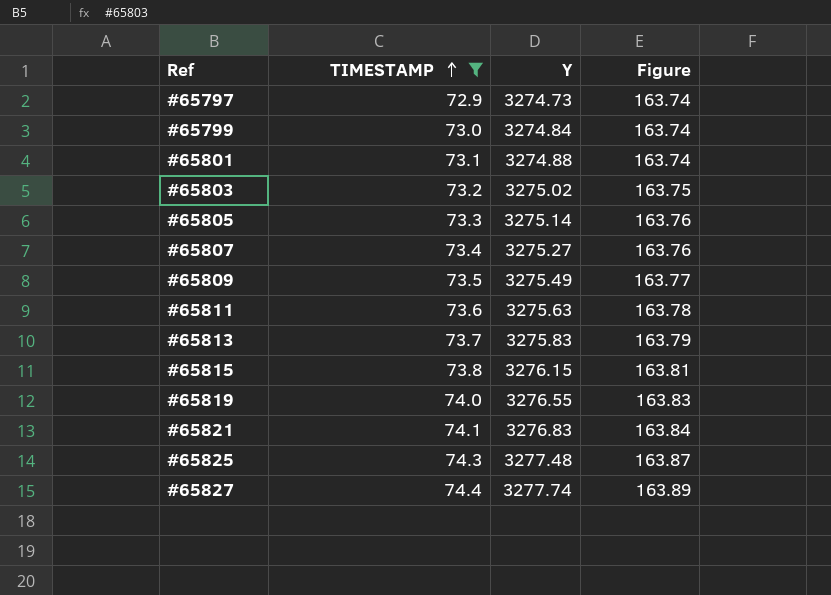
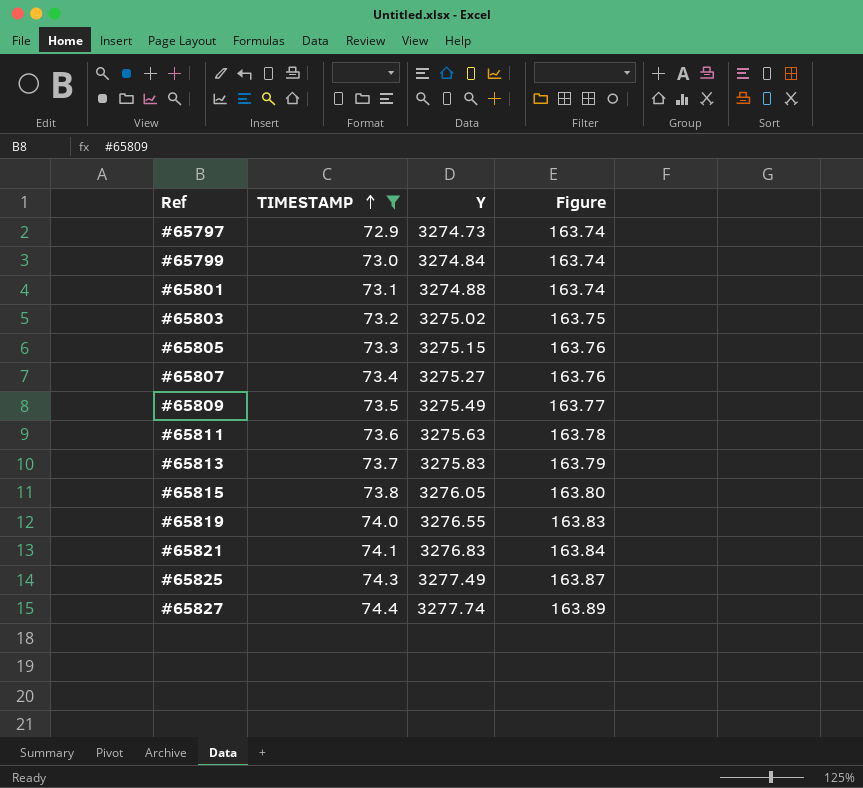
#65805 | Y: 3275.14 -> 3275.15
#65815 | Y: 3276.15 -> 3276.05
#65815 | Figure: 163.81 -> 163.80
#65825 | Y: 3277.48 -> 3277.49

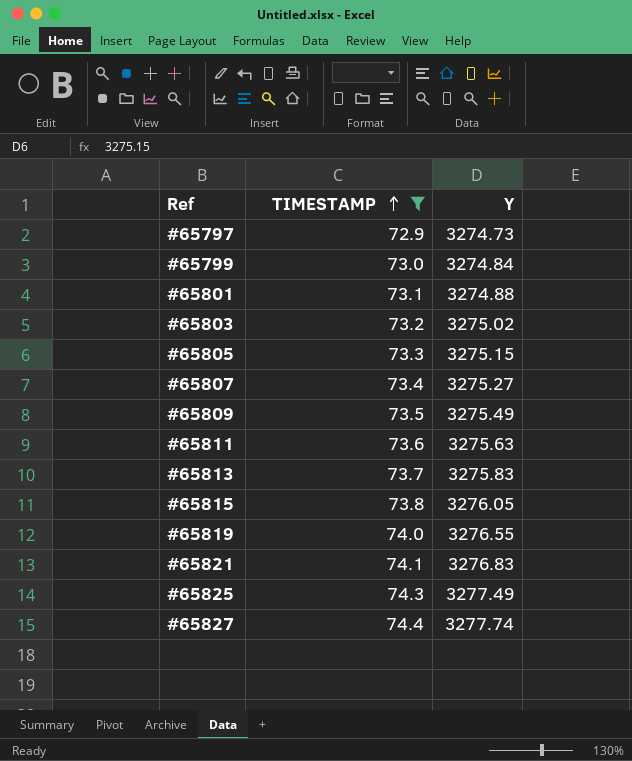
column Figure | formula: [Y] * 0.05 -> none

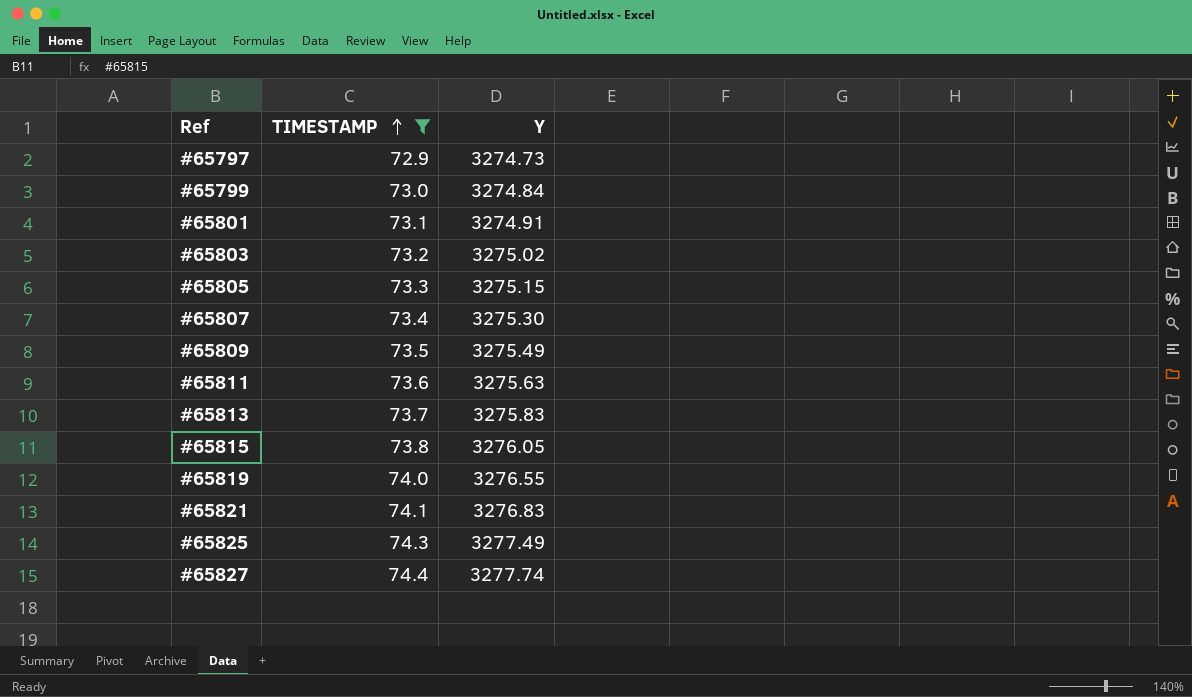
#65801 | Y: 3274.88 -> 3274.91
#65807 | Y: 3275.27 -> 3275.30

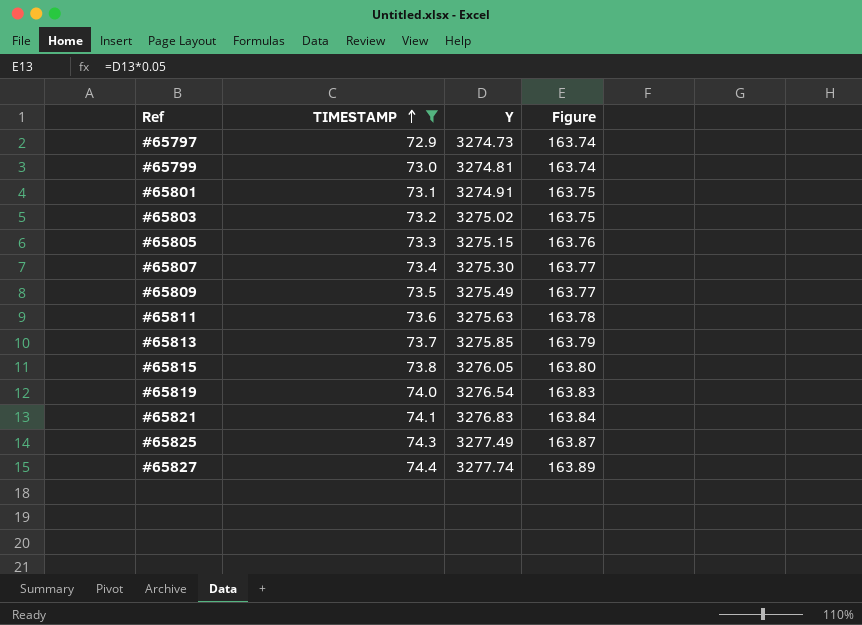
column Figure | formula: none -> [Y] * 0.05
#65799 | Y: 3274.84 -> 3274.81
#65813 | Y: 3275.83 -> 3275.85
#65819 | Y: 3276.55 -> 3276.54

